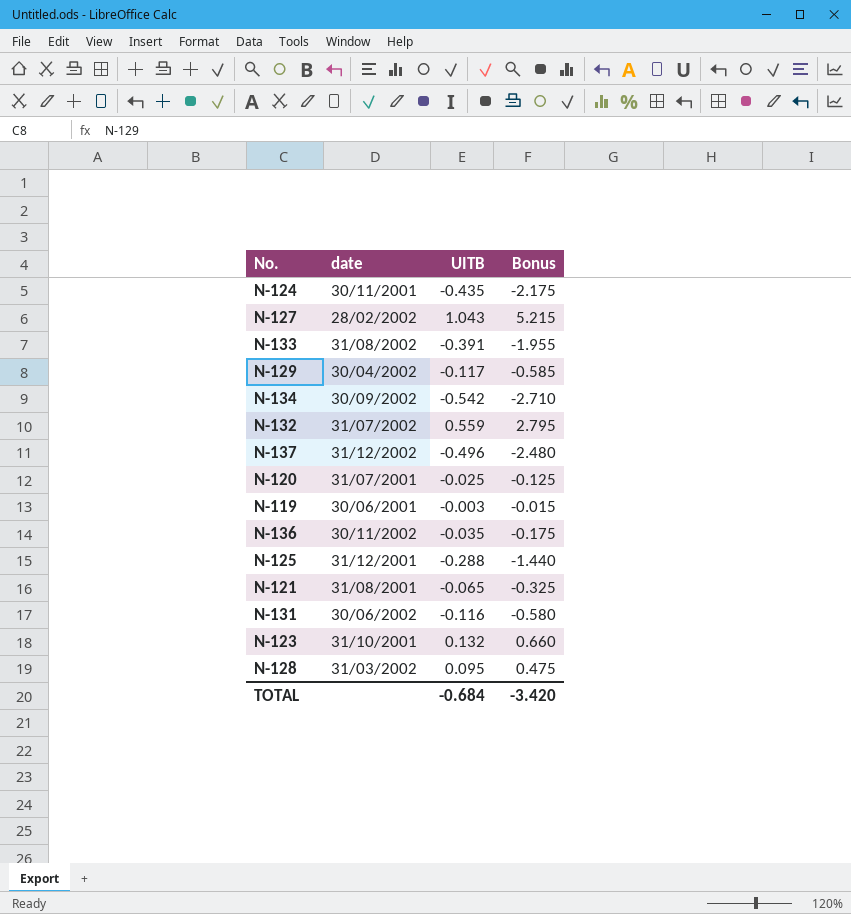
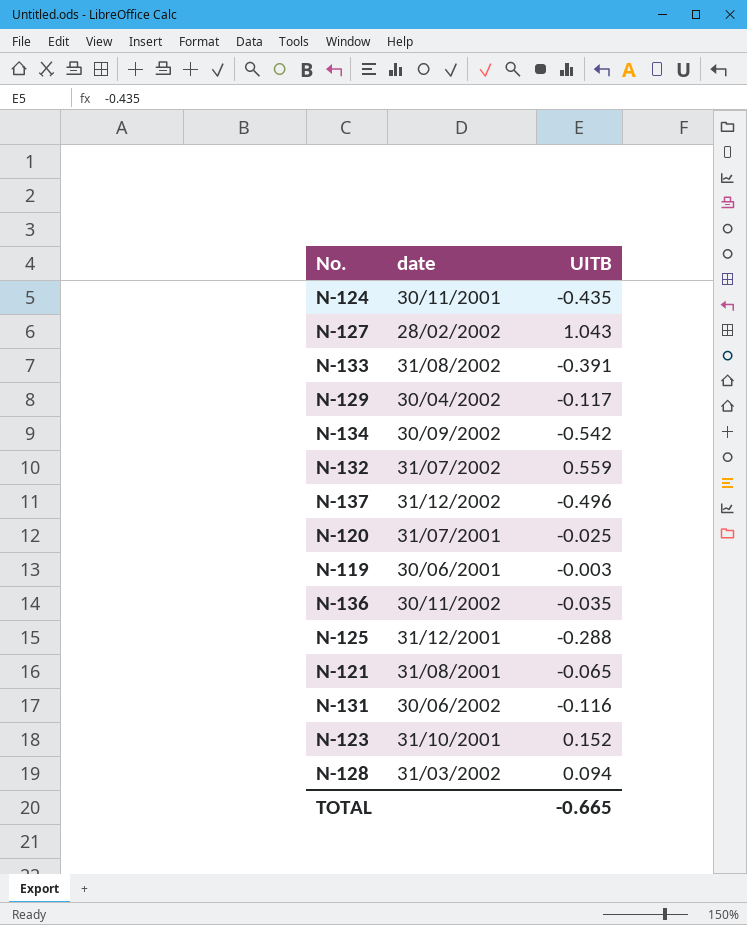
column Bonus | formula: [UITB] * 5 -> none
N-123 | UITB: 0.132 -> 0.152
N-128 | UITB: 0.095 -> 0.094
TOTAL | UITB: -0.684 -> -0.665

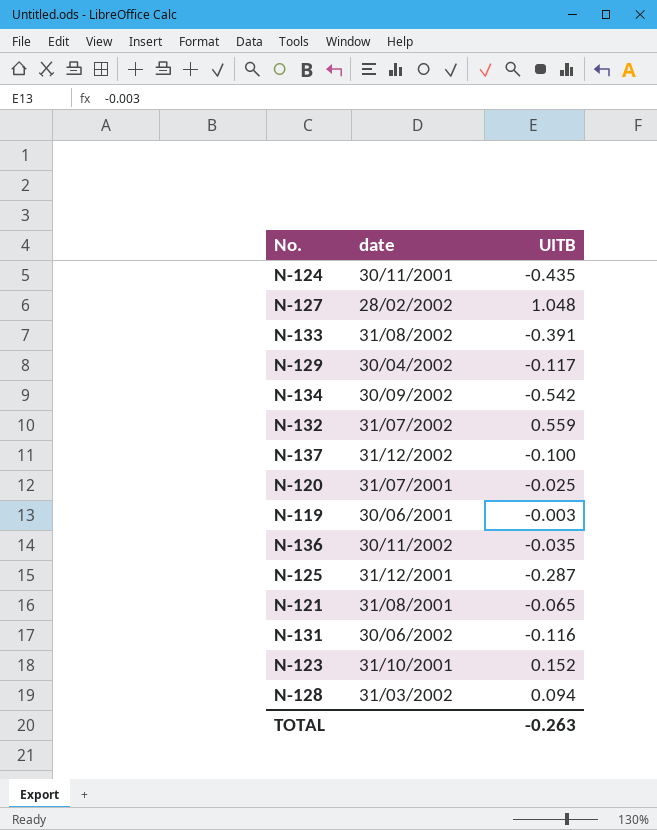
N-127 | UITB: 1.043 -> 1.048
N-137 | UITB: -0.496 -> -0.100
N-125 | UITB: -0.288 -> -0.287
TOTAL | UITB: -0.665 -> -0.263

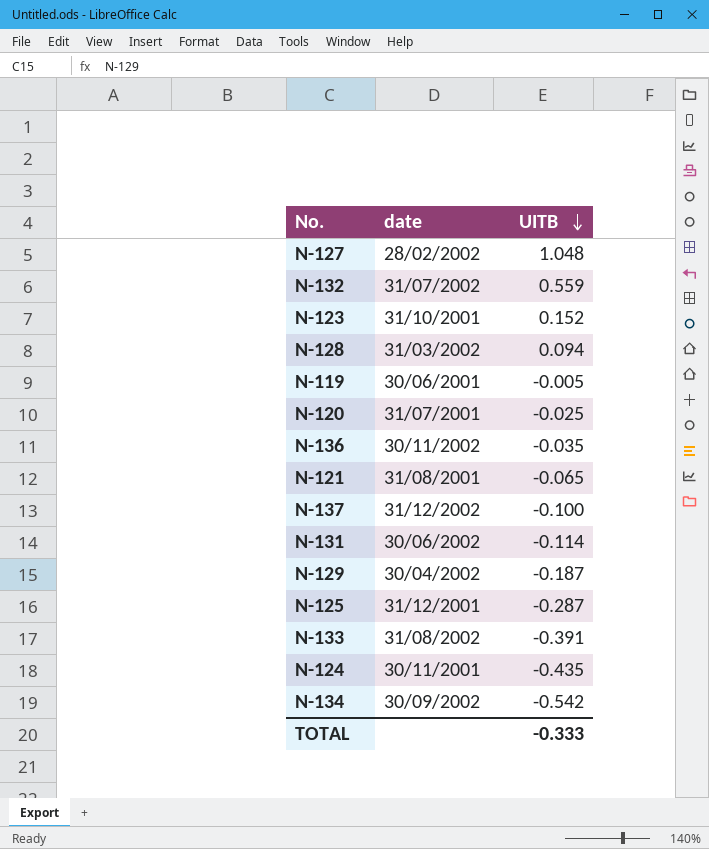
row order: none -> UITB descending
N-119 | UITB: -0.003 -> -0.005
N-131 | UITB: -0.116 -> -0.114
N-129 | UITB: -0.117 -> -0.187
TOTAL | UITB: -0.263 -> -0.333

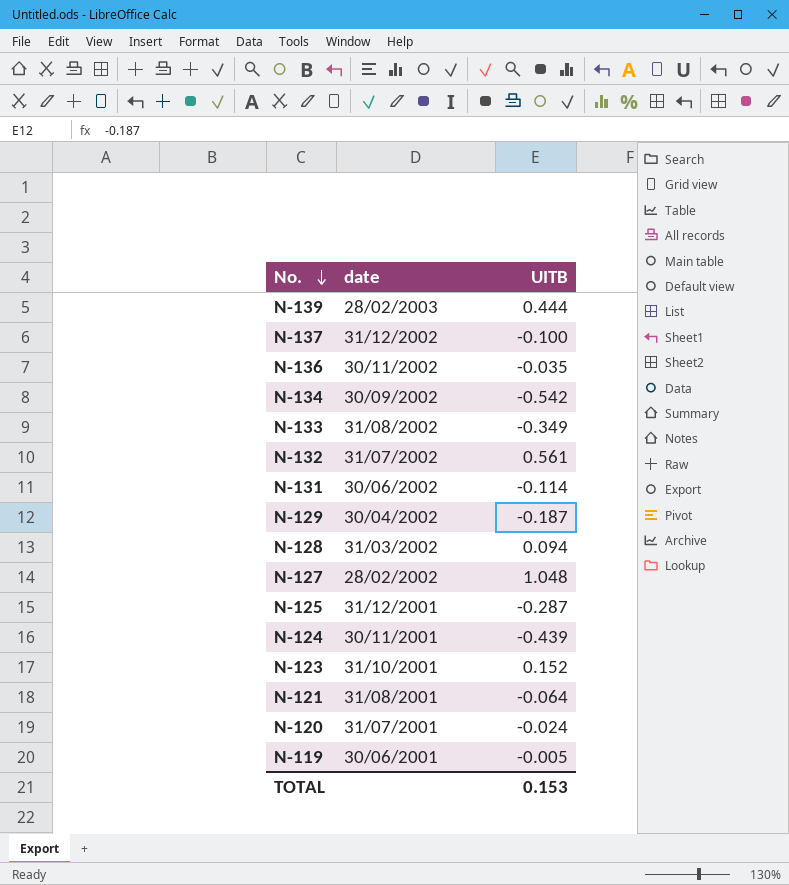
row order: UITB descending -> No. descending
row N-139: none -> 28/02/2003 | 0.444
N-133 | UITB: -0.391 -> -0.349
N-132 | UITB: 0.559 -> 0.561
N-124 | UITB: -0.435 -> -0.439
N-121 | UITB: -0.065 -> -0.064
N-120 | UITB: -0.025 -> -0.024
TOTAL | UITB: -0.333 -> 0.153

